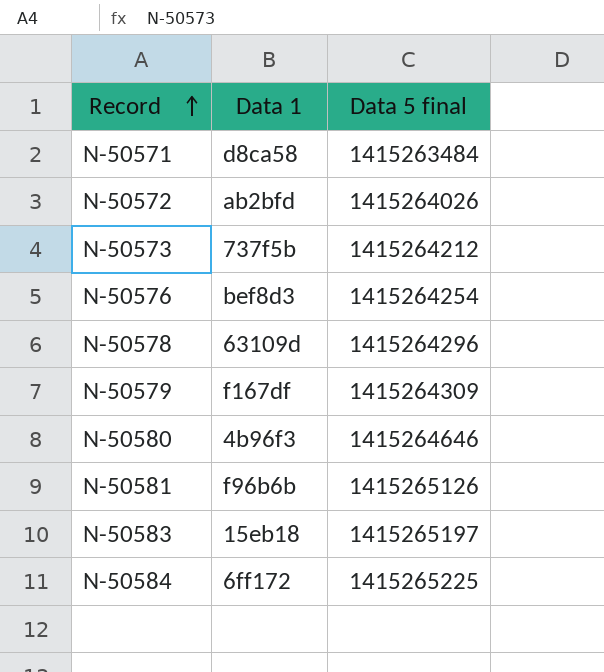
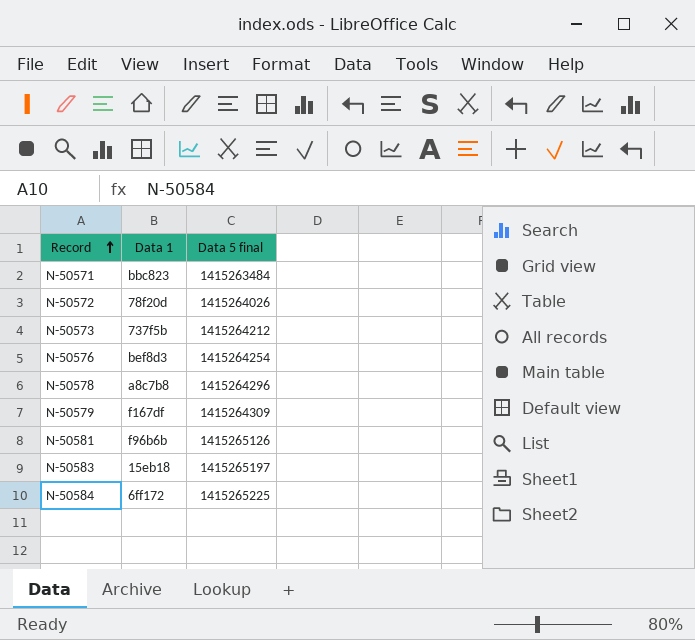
row N-50580: 4b96f3 | 1415264646 -> none
N-50571 | Data 1: d8ca58 -> bbc823
N-50572 | Data 1: ab2bfd -> 78f20d
N-50578 | Data 1: 63109d -> a8c7b8

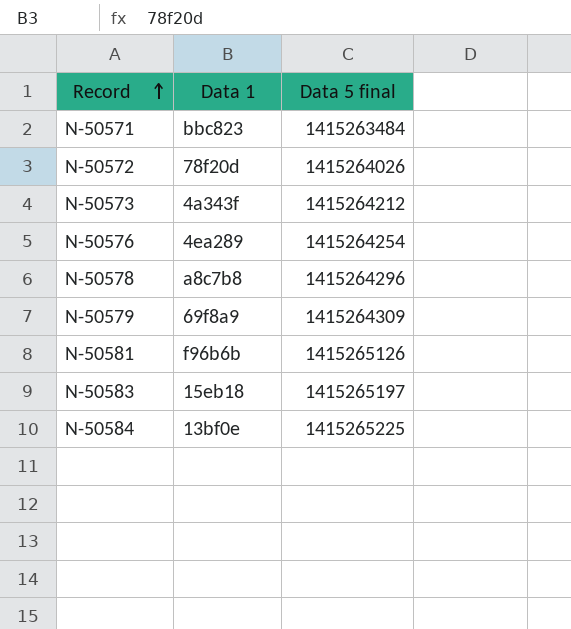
N-50573 | Data 1: 737f5b -> 4a343f
N-50576 | Data 1: bef8d3 -> 4ea289
N-50579 | Data 1: f167df -> 69f8a9
N-50584 | Data 1: 6ff172 -> 13bf0e

